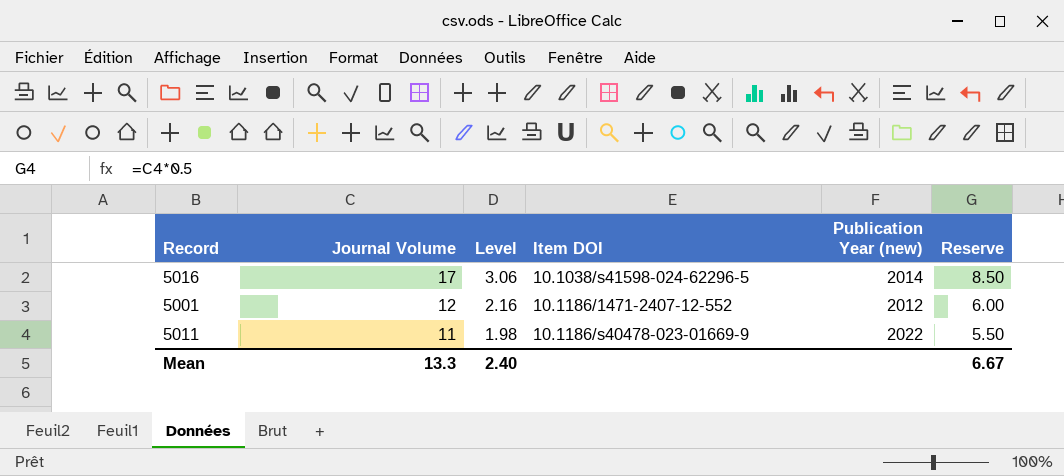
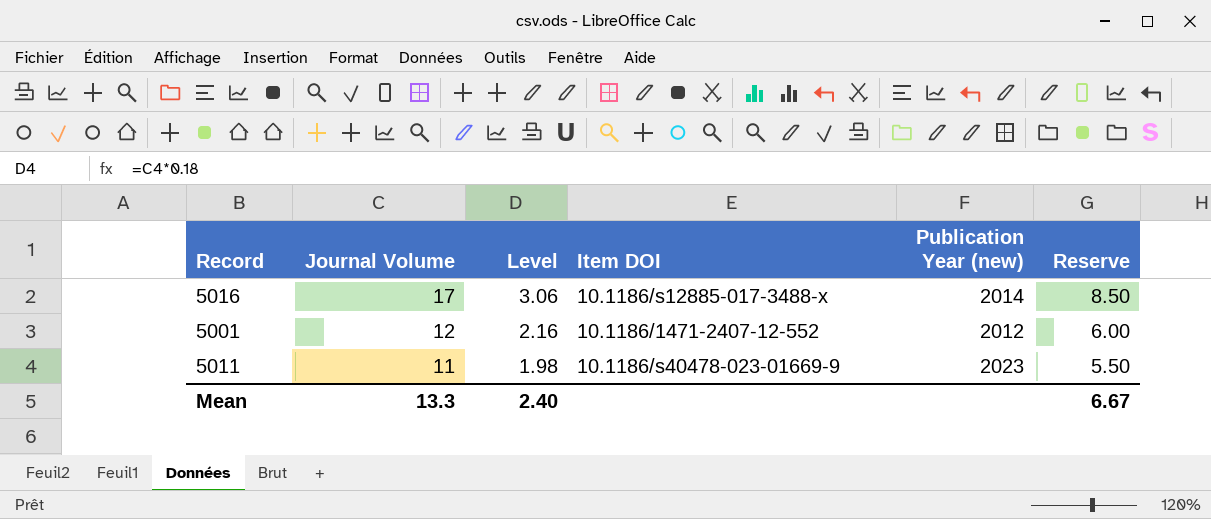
5016 | Item DOI: 10.1038/s41598-024-62296-5 -> 10.1186/s12885-017-3488-x
5011 | Publication Year (new): 2022 -> 2023

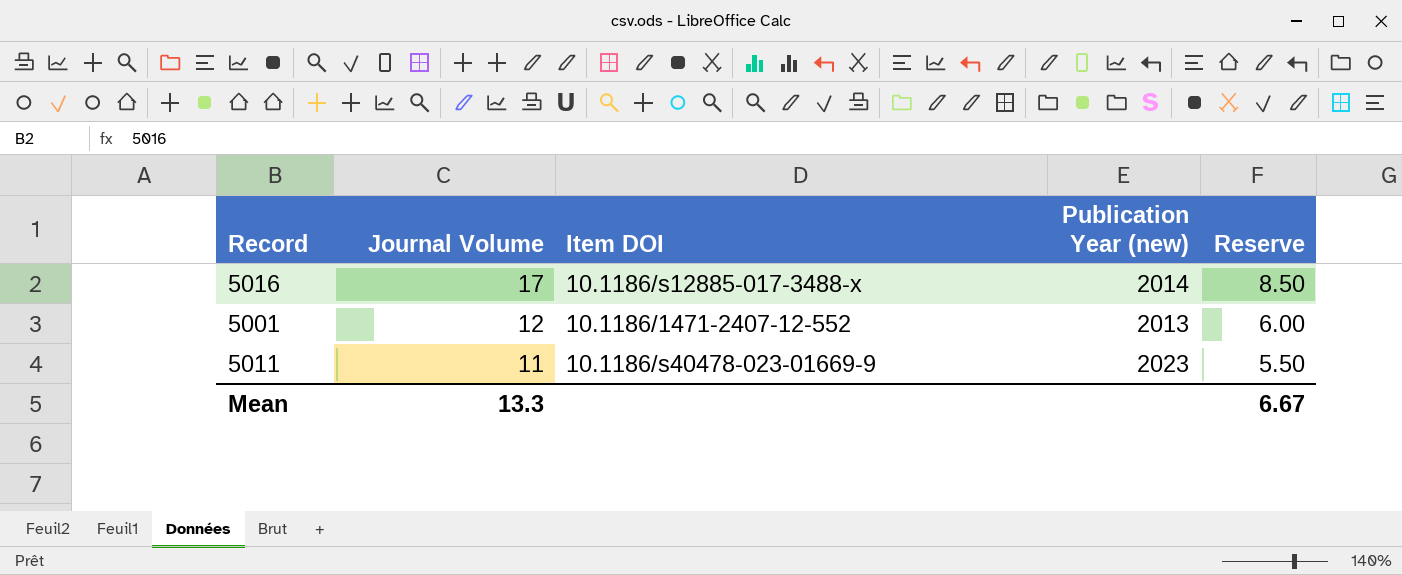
column Level | formula: [Journal Volume] * 0.18 -> none
5001 | Publication Year (new): 2012 -> 2013

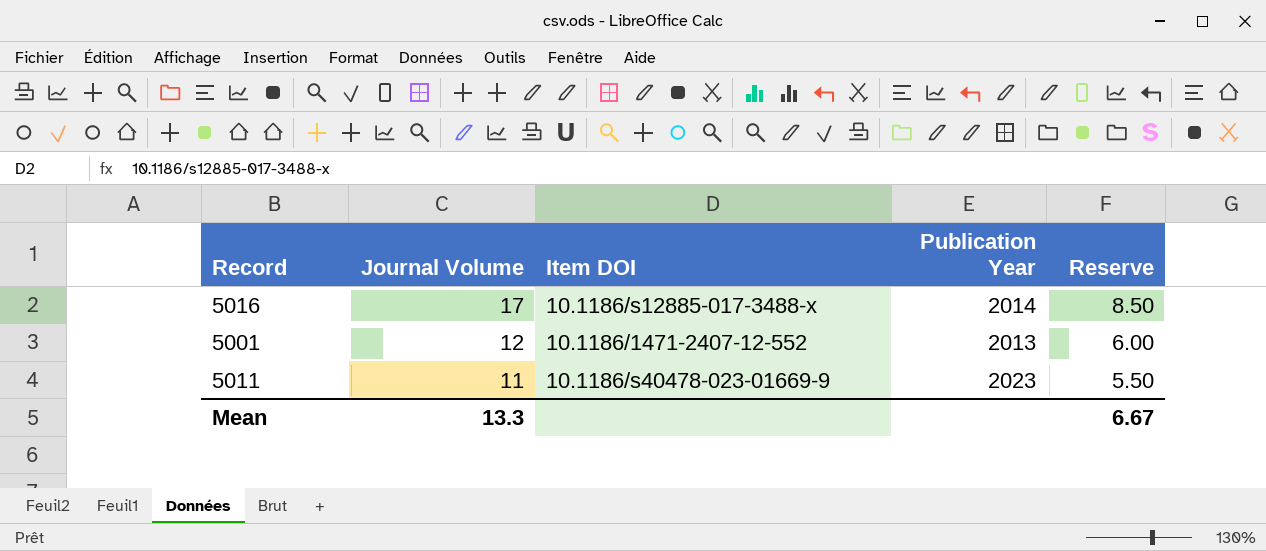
column name: Publication Year (new) -> Publication Year

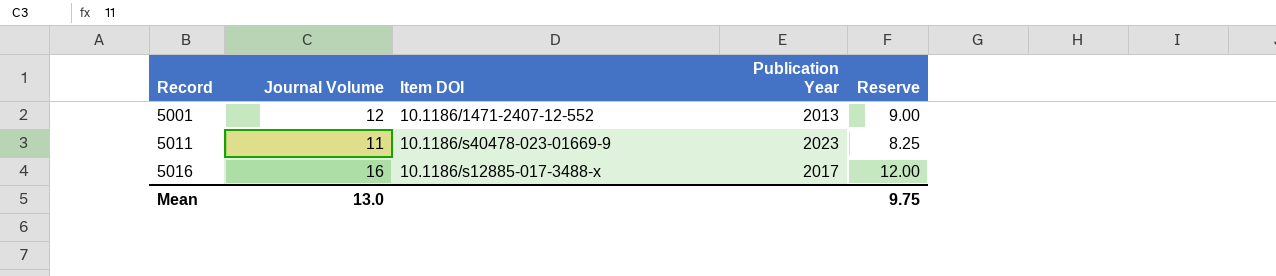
row order: Journal Volume descending -> Record ascending
column Reserve | formula: [Journal Volume] * 0.5 -> [Journal Volume] * 0.75
5016 | Journal Volume: 17 -> 16
5016 | Publication Year: 2014 -> 2017
Mean | Journal Volume: 13.3 -> 13.0
Mean | Reserve: 6.67 -> 9.75

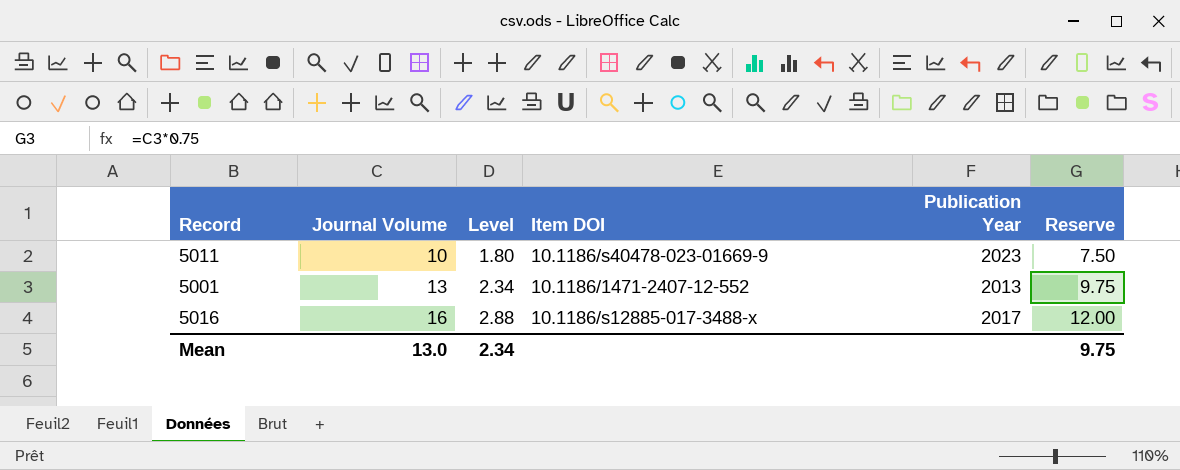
row order: Record ascending -> Journal Volume ascending
column Level | formula: none -> [Journal Volume] * 0.18
5011 | Journal Volume: 11 -> 10
5011 | Reserve: 8.25 -> 7.50
5001 | Journal Volume: 12 -> 13
5001 | Reserve: 9.00 -> 9.75

